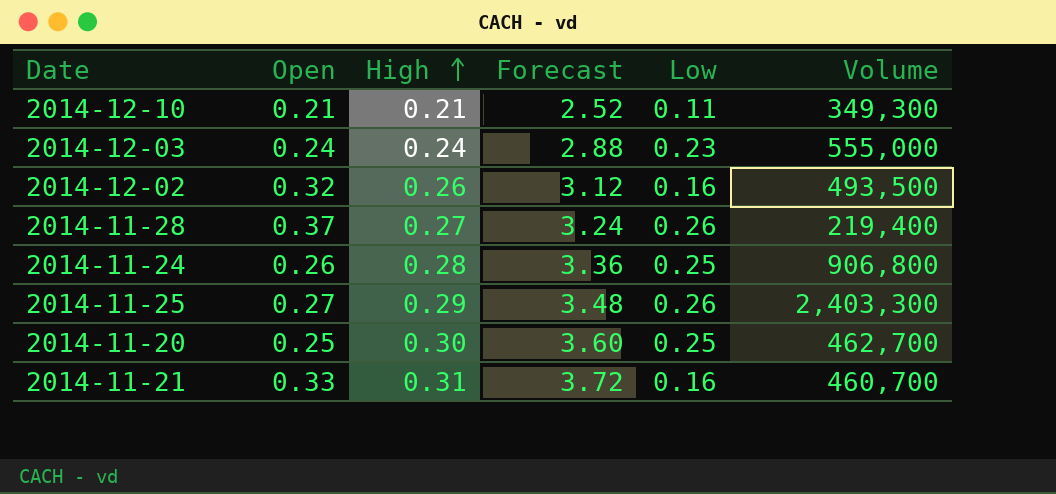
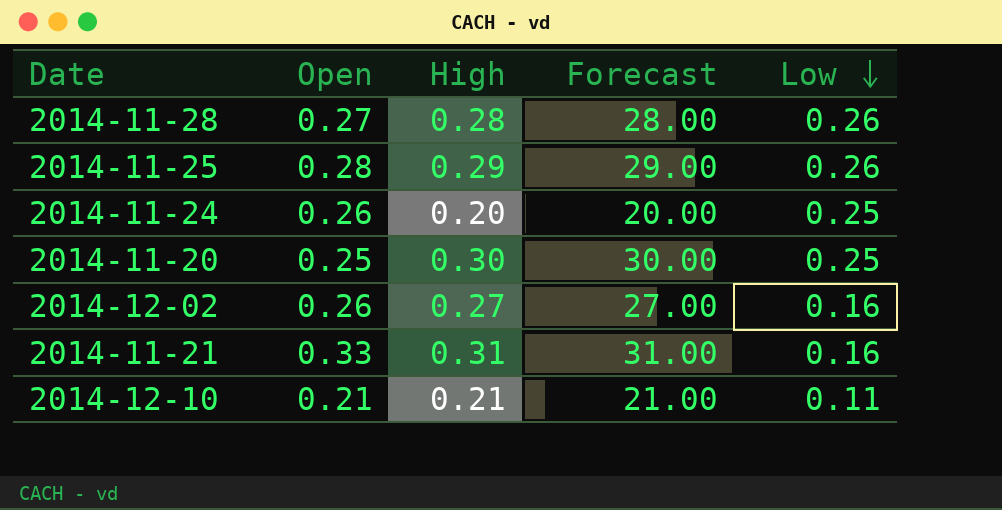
row order: High ascending -> Low descending
column Volume | position: 6 -> none
column Forecast | formula: [High] * 12 -> [High] * 100
row 2014-12-03: 0.24 | 0.24 | 2.88 | 0.23 | 555,000 -> none
2014-11-28 | Open: 0.37 -> 0.27
2014-11-28 | High: 0.27 -> 0.28
2014-11-25 | Open: 0.27 -> 0.28
2014-11-24 | High: 0.28 -> 0.20
2014-12-02 | Open: 0.32 -> 0.26
2014-12-02 | High: 0.26 -> 0.27

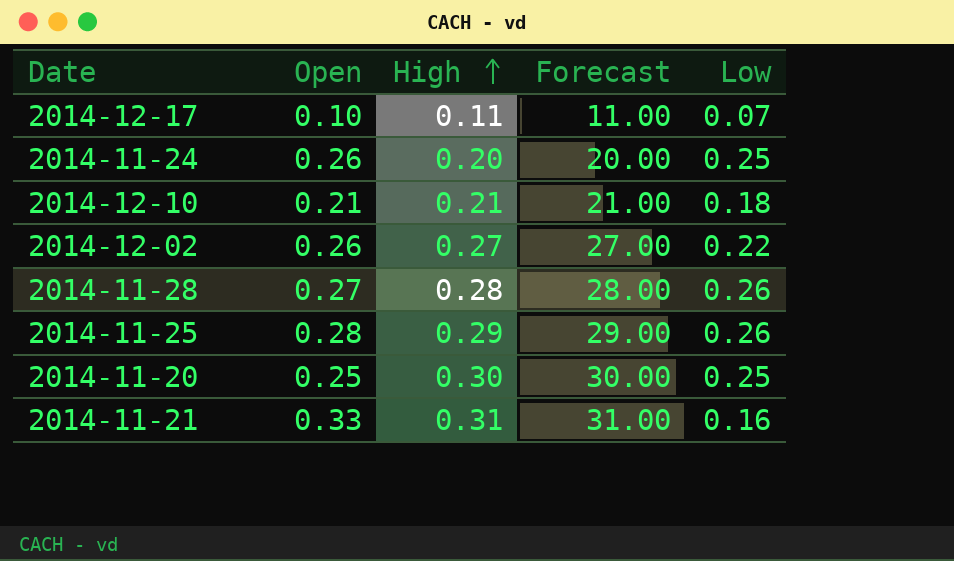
row order: Low descending -> High ascending
row 2014-12-17: none -> 0.10 | 0.11 | 11.00 | 0.07
2014-12-10 | Low: 0.11 -> 0.18
2014-12-02 | Low: 0.16 -> 0.22

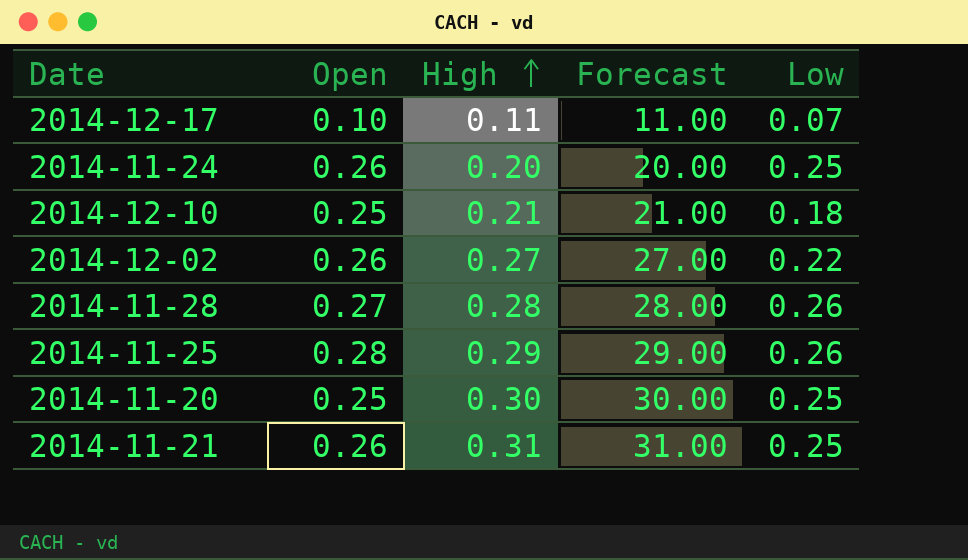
2014-12-10 | Open: 0.21 -> 0.25
2014-11-21 | Open: 0.33 -> 0.26
2014-11-21 | Low: 0.16 -> 0.25

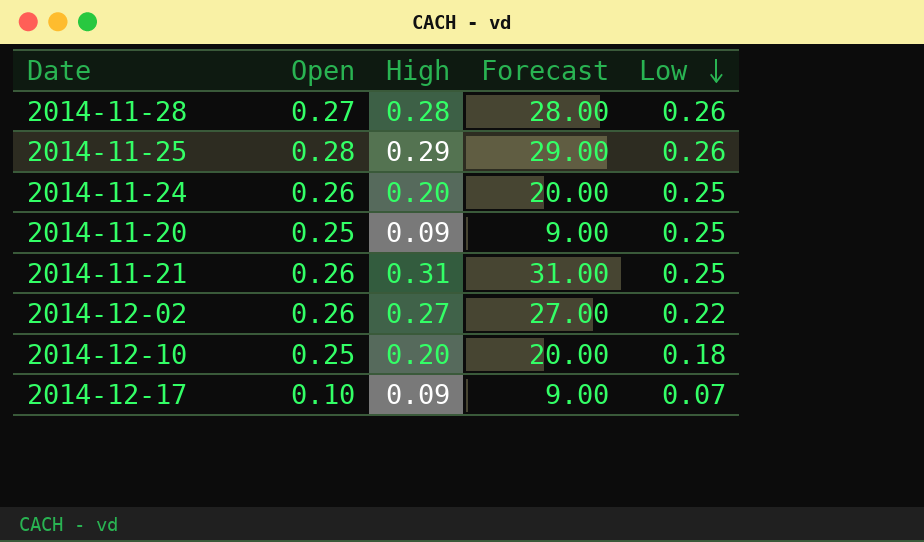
row order: High ascending -> Low descending
2014-11-20 | High: 0.30 -> 0.09
2014-11-20 | Forecast: 30.00 -> 9.00
2014-12-10 | High: 0.21 -> 0.20
2014-12-10 | Forecast: 21.00 -> 20.00
2014-12-17 | High: 0.11 -> 0.09
2014-12-17 | Forecast: 11.00 -> 9.00

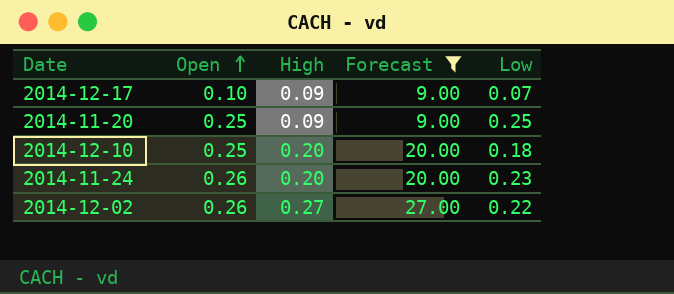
filter: none -> Forecast <= 27.00
row order: Low descending -> Open ascending
2014-11-24 | Low: 0.25 -> 0.23

